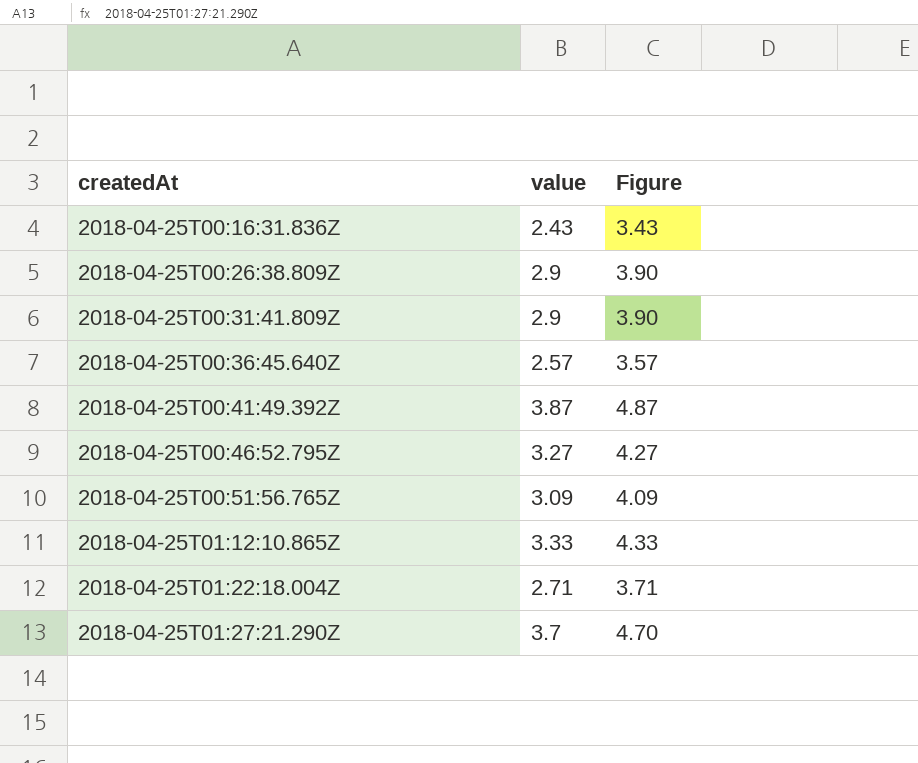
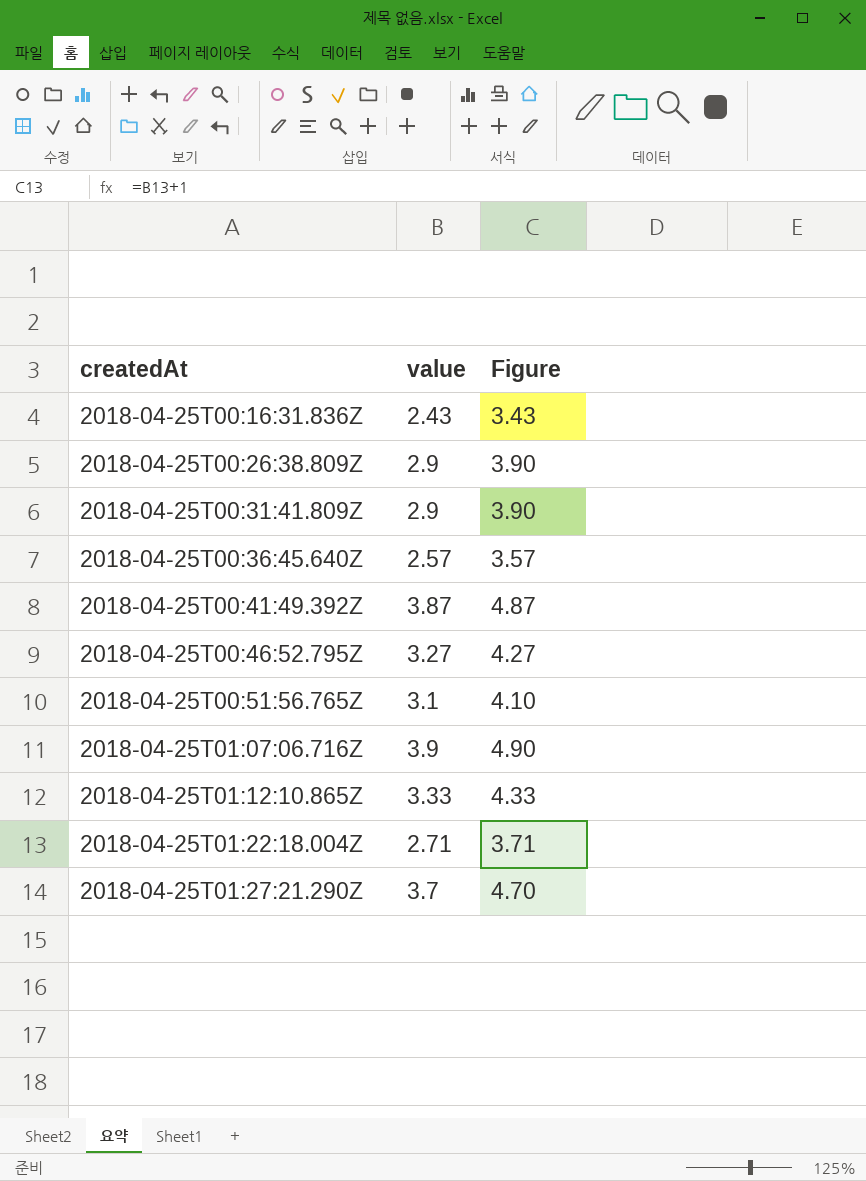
2018-04-25T00:51:56.765Z | value: 3.09 -> 3.1
2018-04-25T00:51:56.765Z | Figure: 4.09 -> 4.10
row 2018-04-25T01:07:06.716Z: none -> 3.9 | 4.90

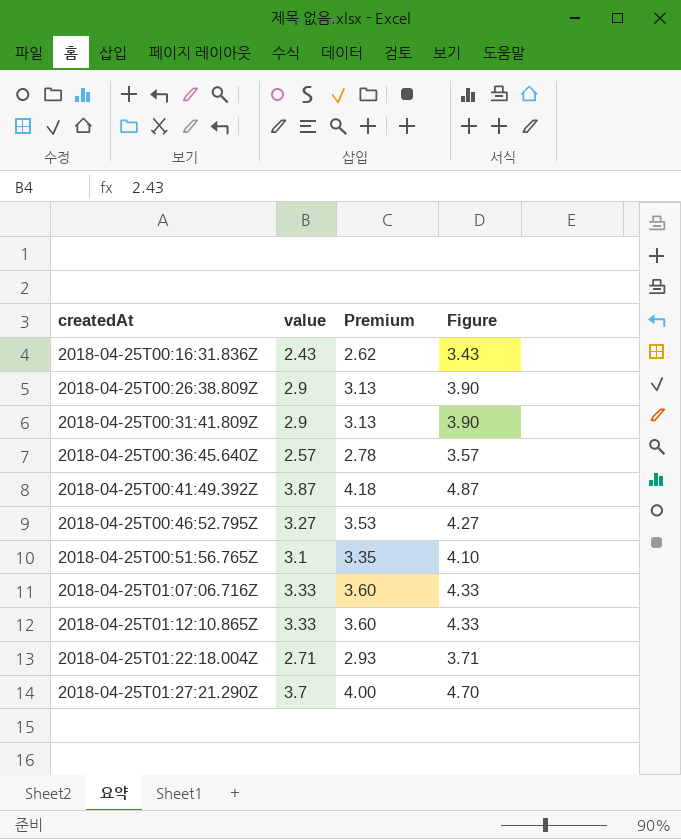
column Premium | formula: none -> [value] * 1.08
2018-04-25T01:07:06.716Z | value: 3.9 -> 3.33
2018-04-25T01:07:06.716Z | Figure: 4.90 -> 4.33

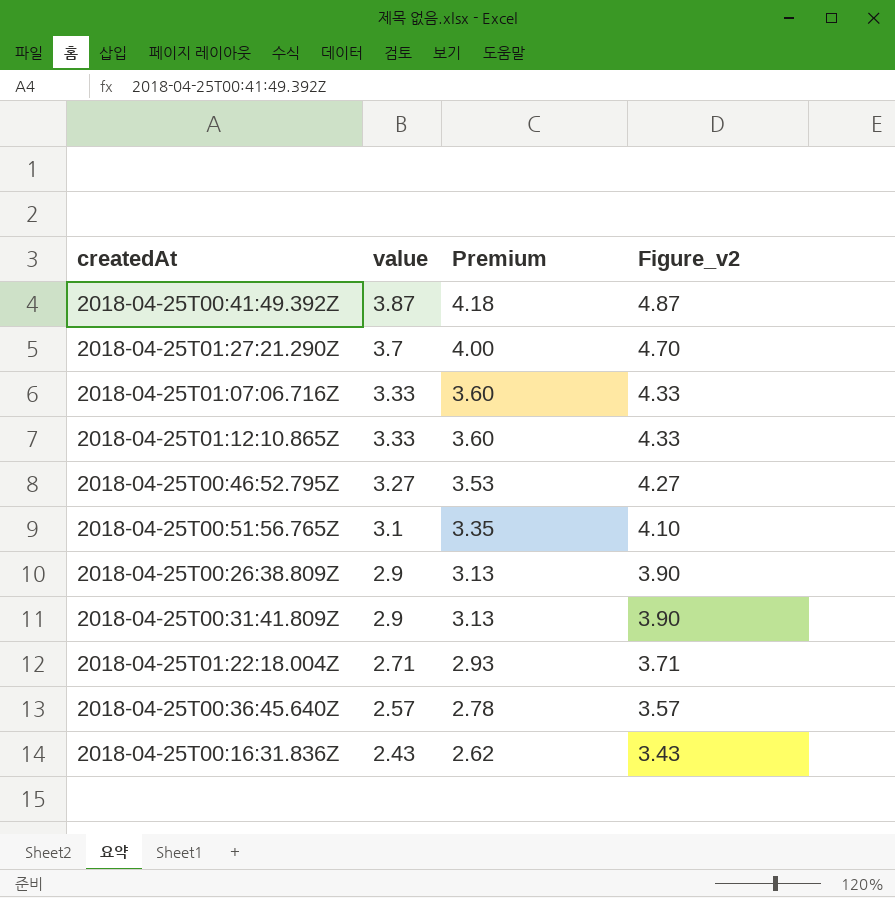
row order: createdAt ascending -> value descending
column name: Figure -> Figure_v2

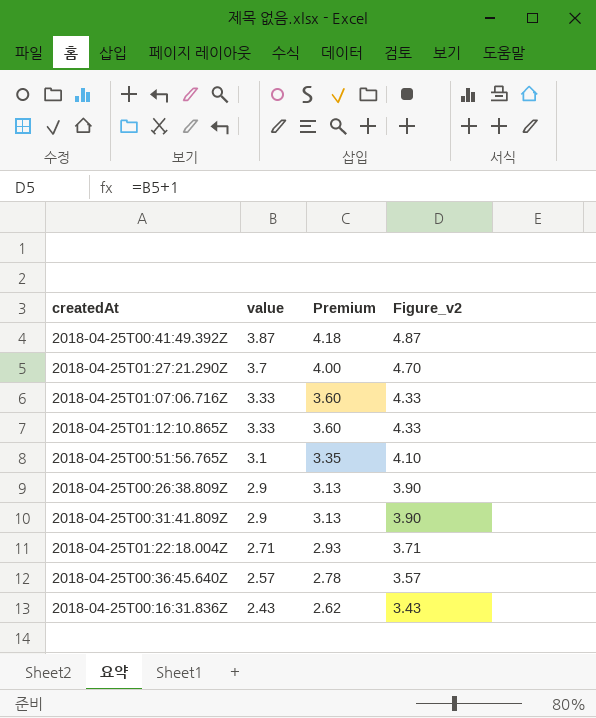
row 2018-04-25T00:46:52.795Z: 3.27 | 3.53 | 4.27 -> none

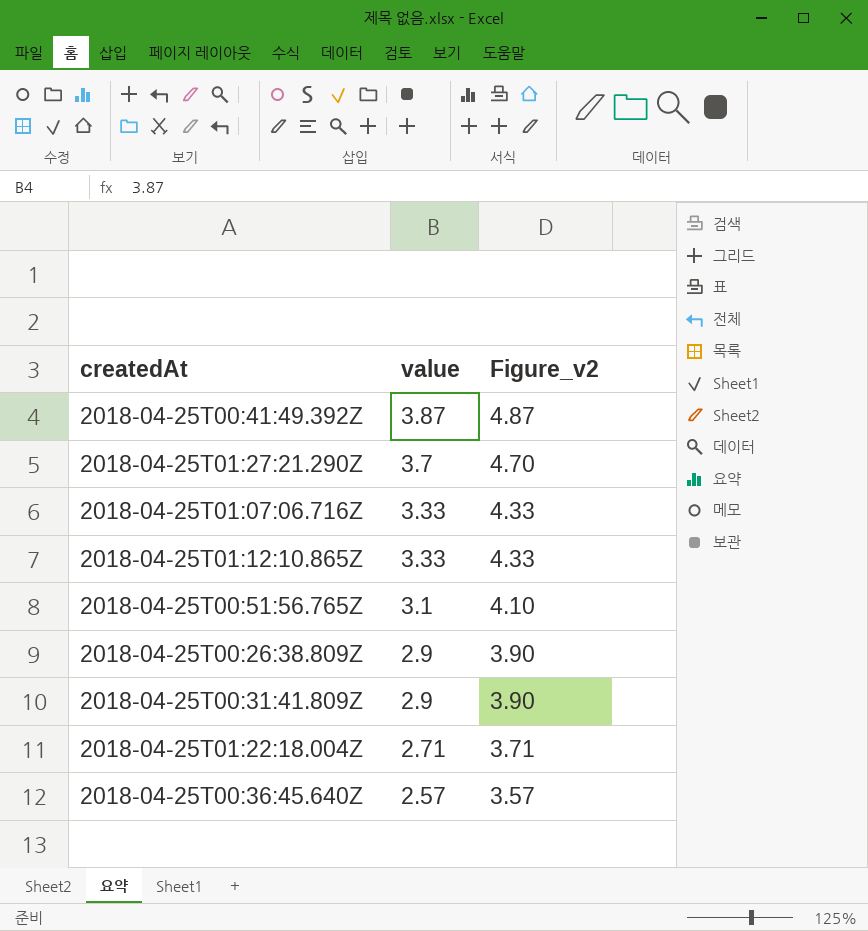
column Premium | formula: [value] * 1.08 -> none
row 2018-04-25T00:16:31.836Z: 2.43 | 2.62 | 3.43 -> none

